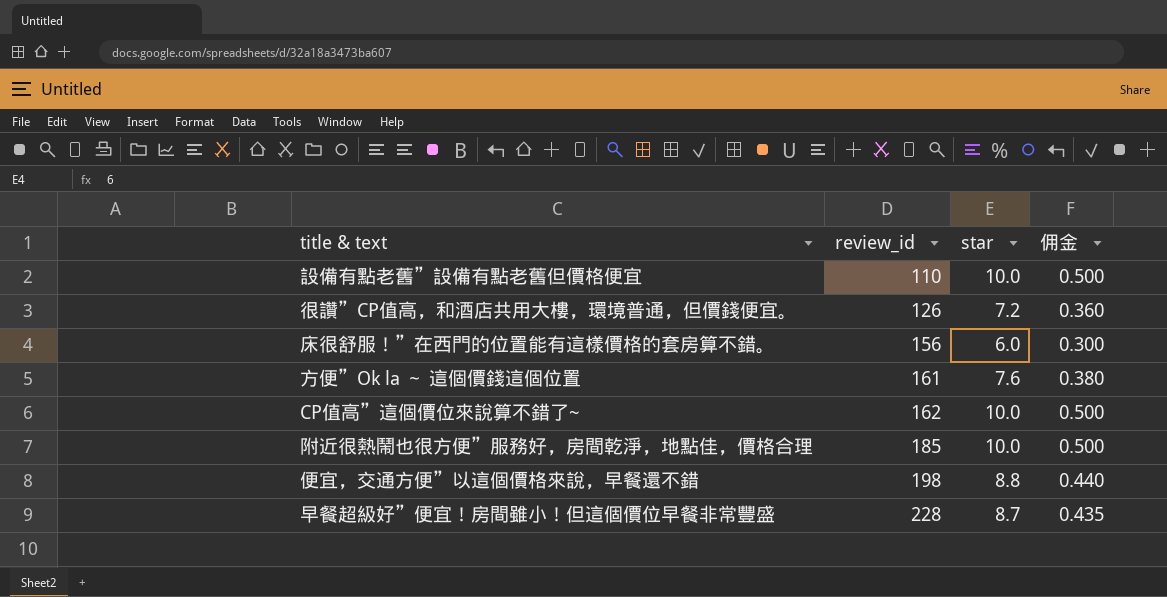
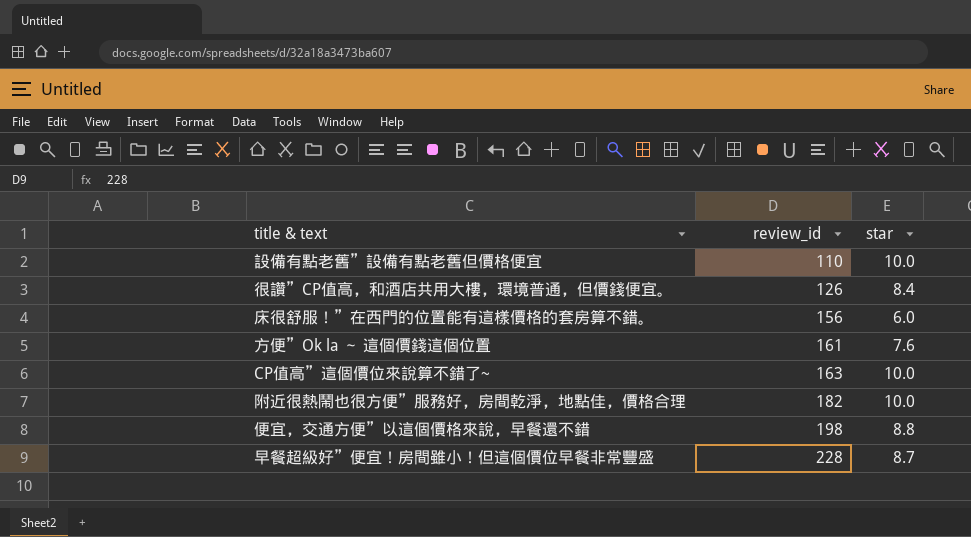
column 佣金 | formula: [star] * 0.05 -> none
很讚”CP值高，和酒店共用大樓，環境普通，但價錢便宜。 | star: 7.2 -> 8.4
CP值高”這個價位來說算不錯了~ | review_id: 162 -> 163
附近很熱鬧也很方便”服務好，房間乾淨，地點佳，價格合理 | review_id: 185 -> 182

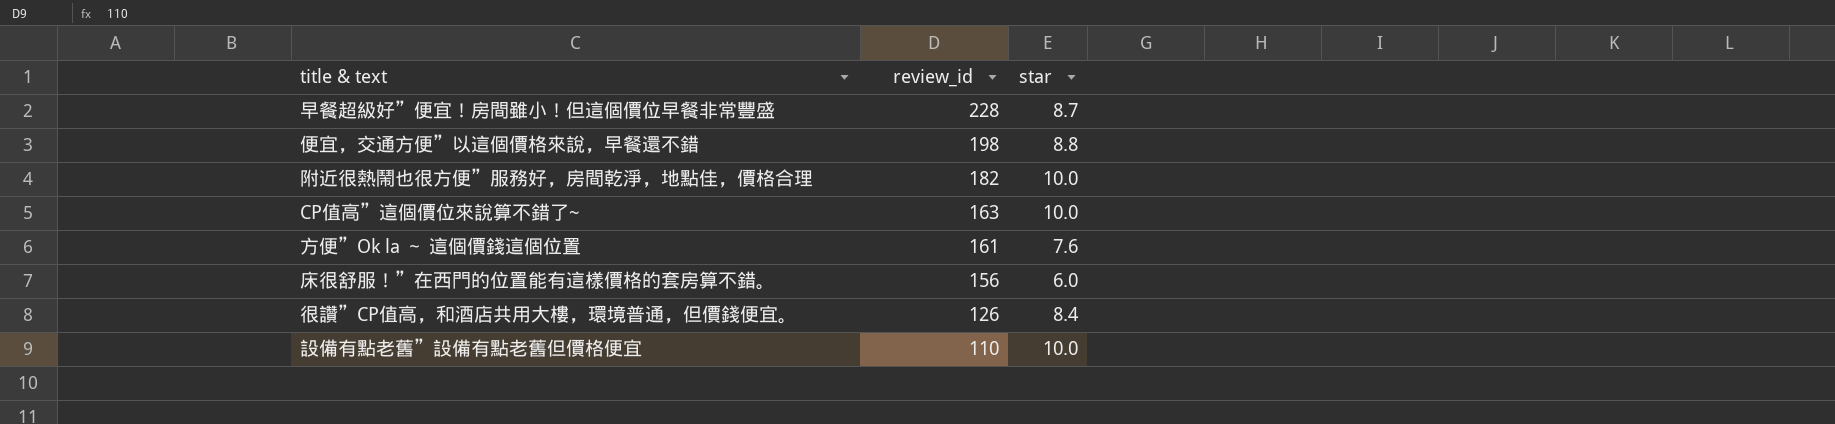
row order: review_id ascending -> review_id descending

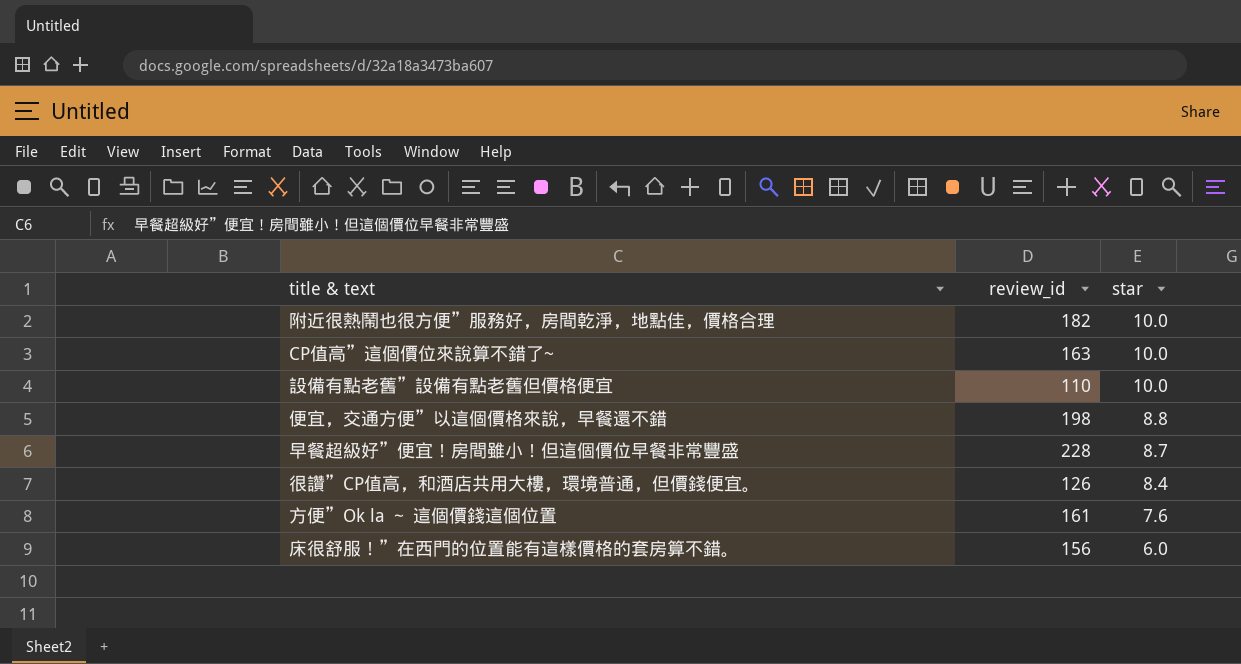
row order: review_id descending -> star descending

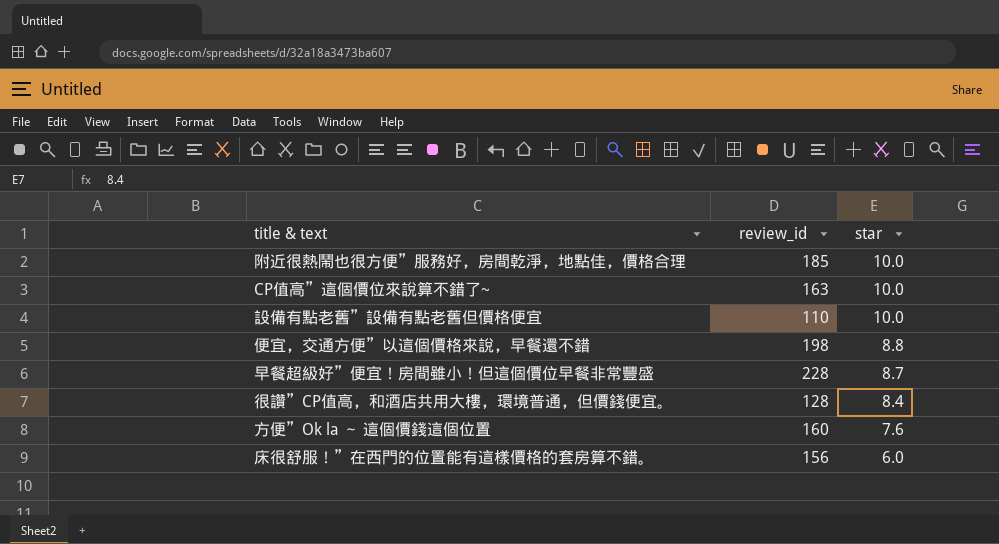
附近很熱鬧也很方便”服務好，房間乾淨，地點佳，價格合理 | review_id: 182 -> 185
很讚”CP值高，和酒店共用大樓，環境普通，但價錢便宜。 | review_id: 126 -> 128
方便”Ok la ～ 這個價錢這個位置 | review_id: 161 -> 160

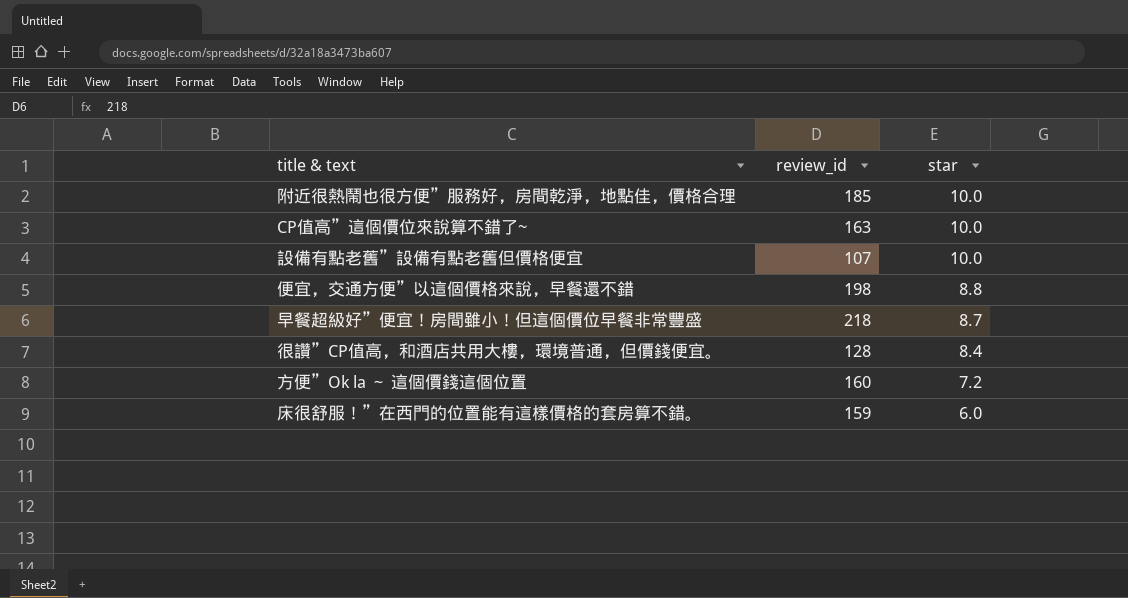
設備有點老舊”設備有點老舊但價格便宜 | review_id: 110 -> 107
早餐超級好”便宜！房間雖小！但這個價位早餐非常豐盛 | review_id: 228 -> 218
方便”Ok la ～ 這個價錢這個位置 | star: 7.6 -> 7.2
床很舒服！”在西門的位置能有這樣價格的套房算不錯。 | review_id: 156 -> 159

